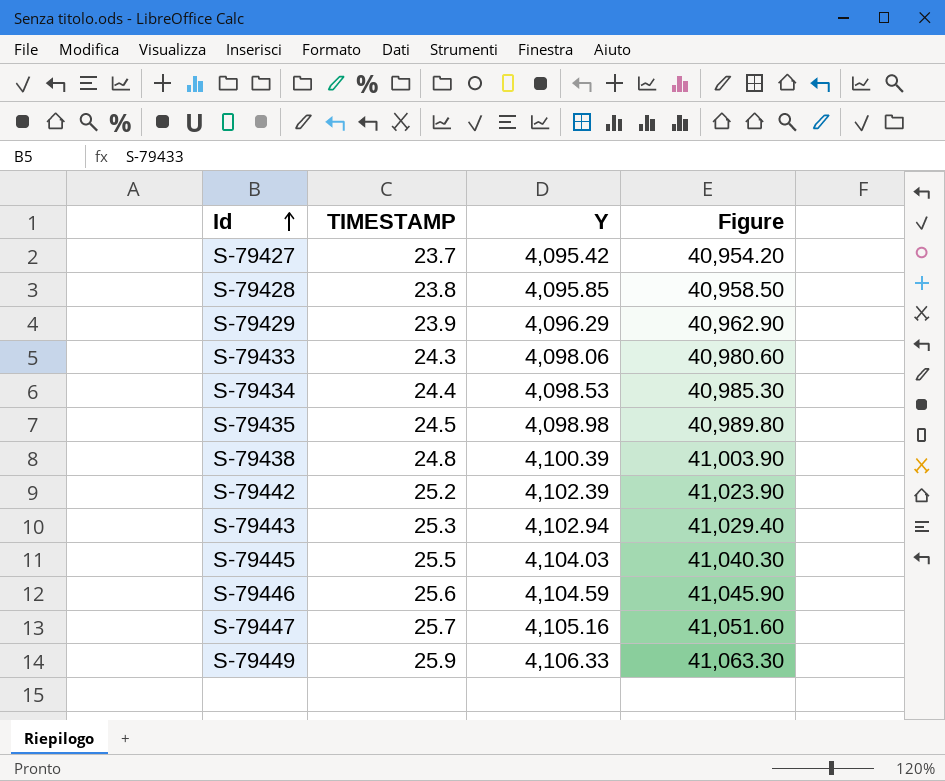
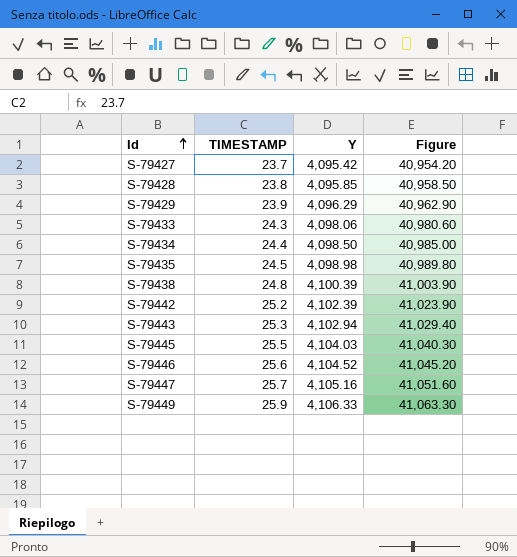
S-79434 | Y: 4,098.53 -> 4,098.50
S-79434 | Figure: 40,985.30 -> 40,985.00
S-79446 | Y: 4,104.59 -> 4,104.52
S-79446 | Figure: 41,045.90 -> 41,045.20

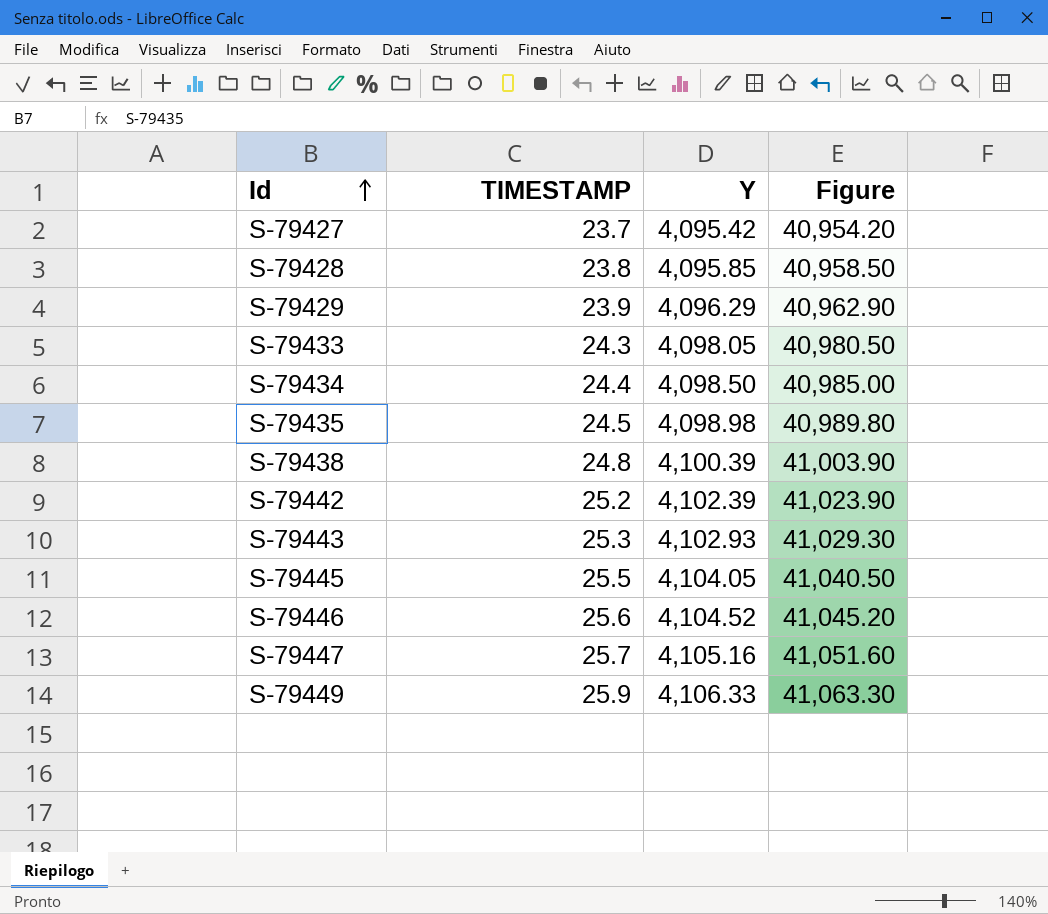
S-79433 | Y: 4,098.06 -> 4,098.05
S-79433 | Figure: 40,980.60 -> 40,980.50
S-79443 | Y: 4,102.94 -> 4,102.93
S-79443 | Figure: 41,029.40 -> 41,029.30
S-79445 | Y: 4,104.03 -> 4,104.05
S-79445 | Figure: 41,040.30 -> 41,040.50

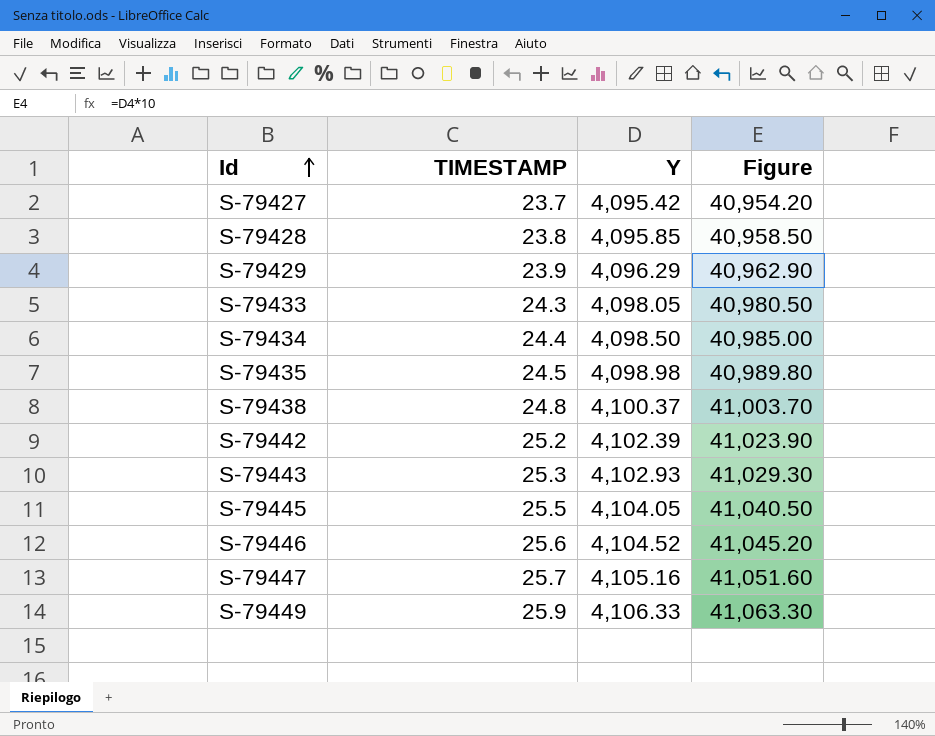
S-79438 | Y: 4,100.39 -> 4,100.37
S-79438 | Figure: 41,003.90 -> 41,003.70

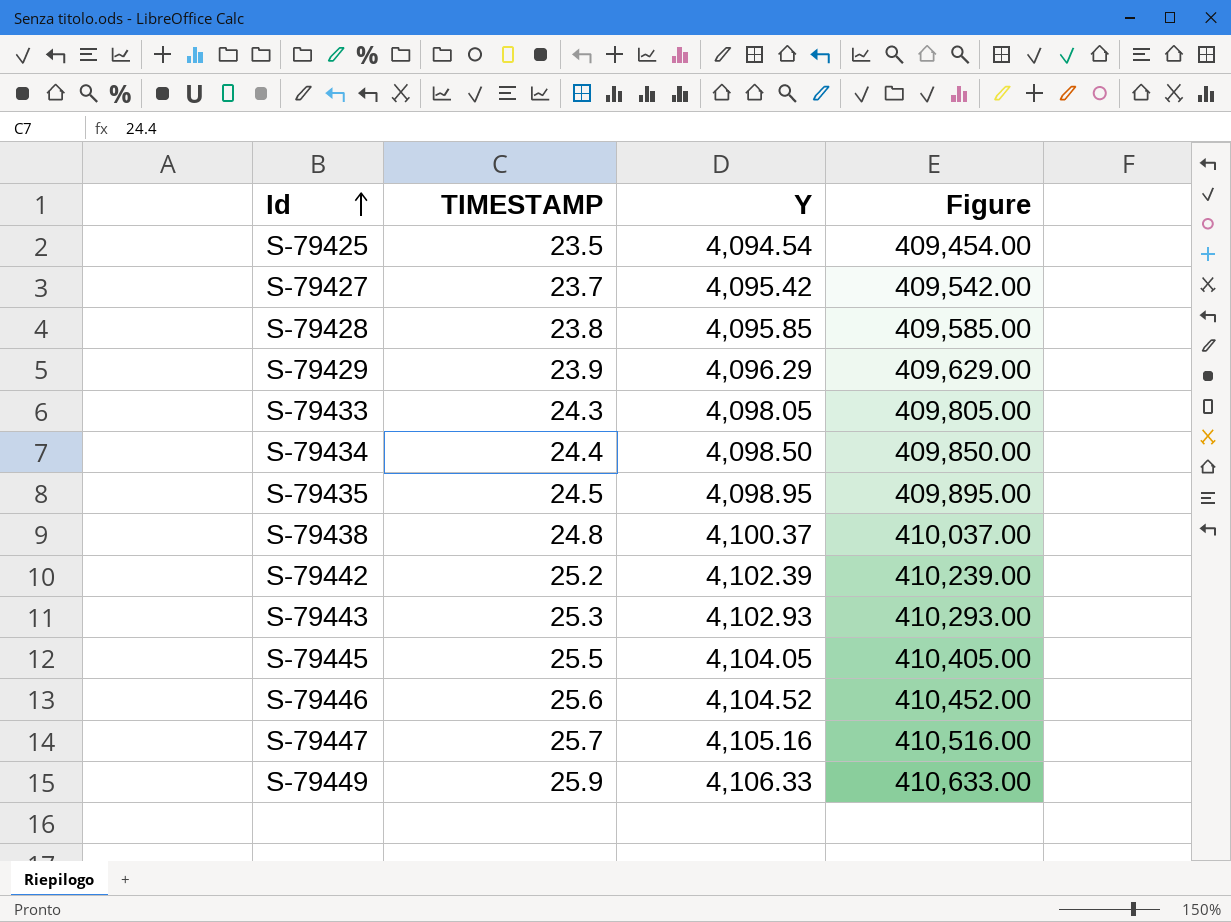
column Figure | formula: [Y] * 10 -> [Y] * 100
row S-79425: none -> 23.5 | 4,094.54 | 409,454.00
S-79435 | Y: 4,098.98 -> 4,098.95

